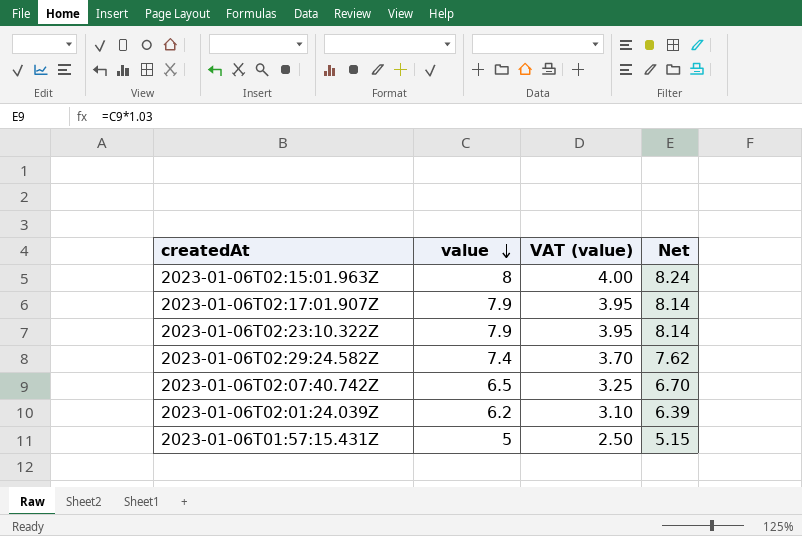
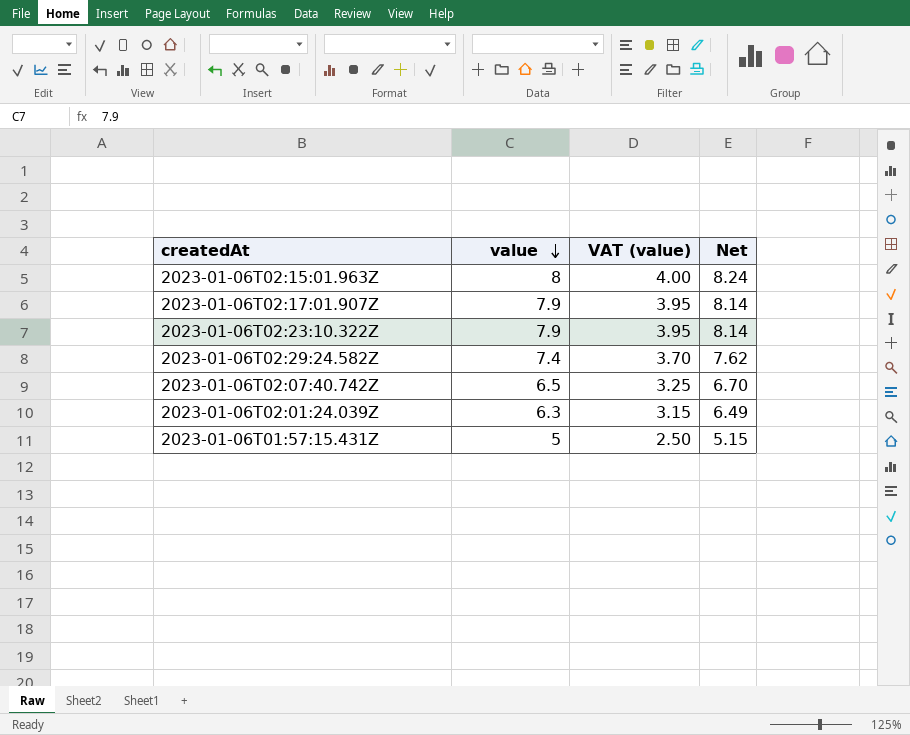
2023-01-06T02:01:24.039Z | value: 6.2 -> 6.3
2023-01-06T02:01:24.039Z | VAT (value): 3.10 -> 3.15
2023-01-06T02:01:24.039Z | Net: 6.39 -> 6.49

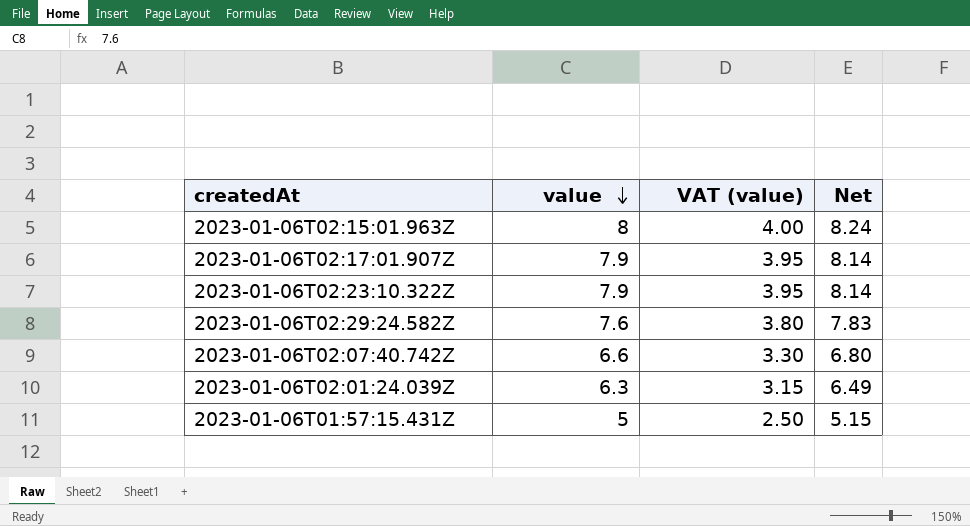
2023-01-06T02:29:24.582Z | value: 7.4 -> 7.6
2023-01-06T02:29:24.582Z | VAT (value): 3.70 -> 3.80
2023-01-06T02:29:24.582Z | Net: 7.62 -> 7.83
2023-01-06T02:07:40.742Z | value: 6.5 -> 6.6
2023-01-06T02:07:40.742Z | VAT (value): 3.25 -> 3.30
2023-01-06T02:07:40.742Z | Net: 6.70 -> 6.80

